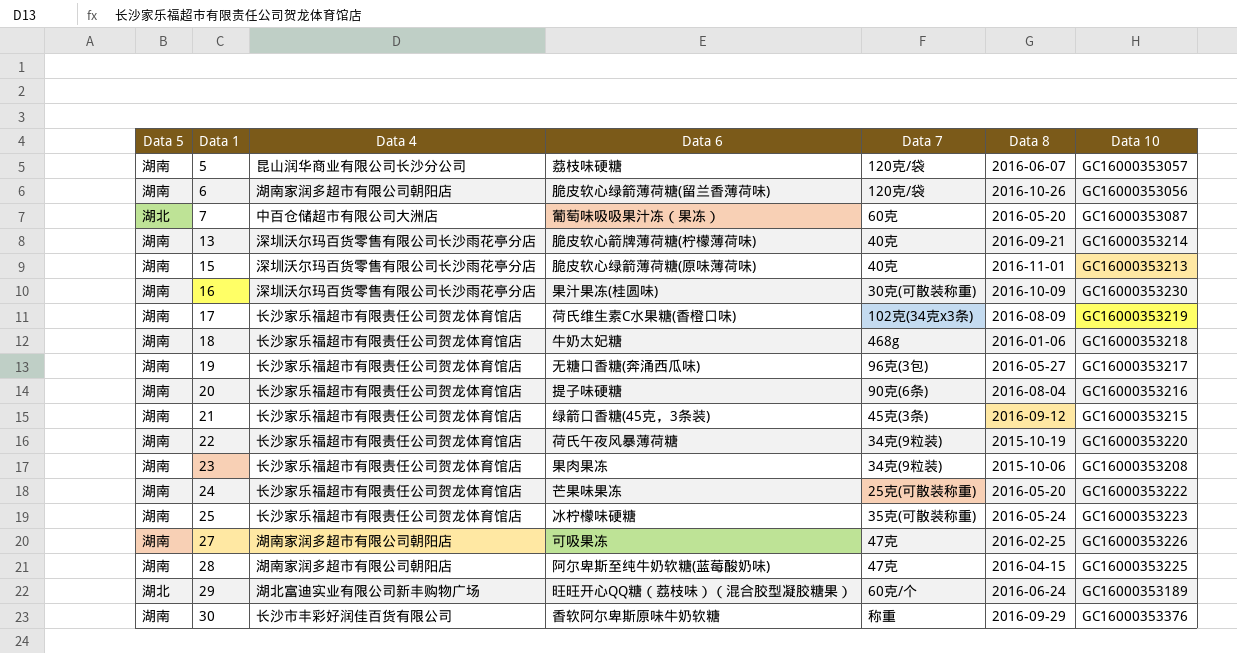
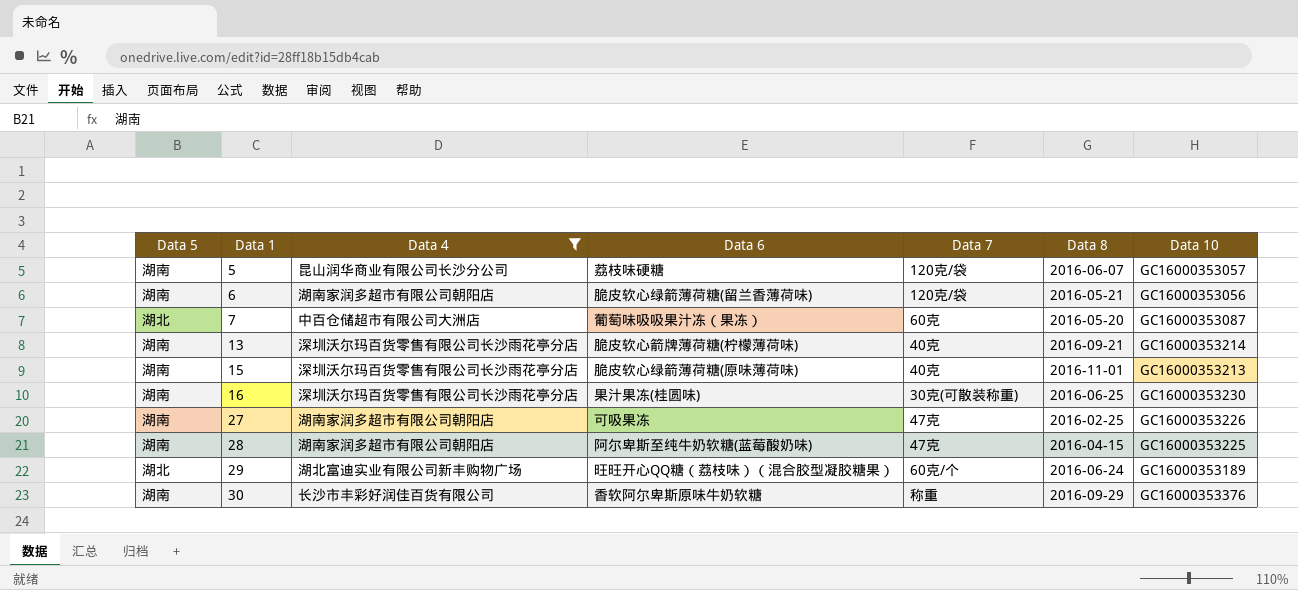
filter: none -> Data 4 != 长沙家乐福超市有限责任公司贺龙体育馆店
6 | Data 8: 2016-10-26 -> 2016-05-21
16 | Data 8: 2016-10-09 -> 2016-06-25

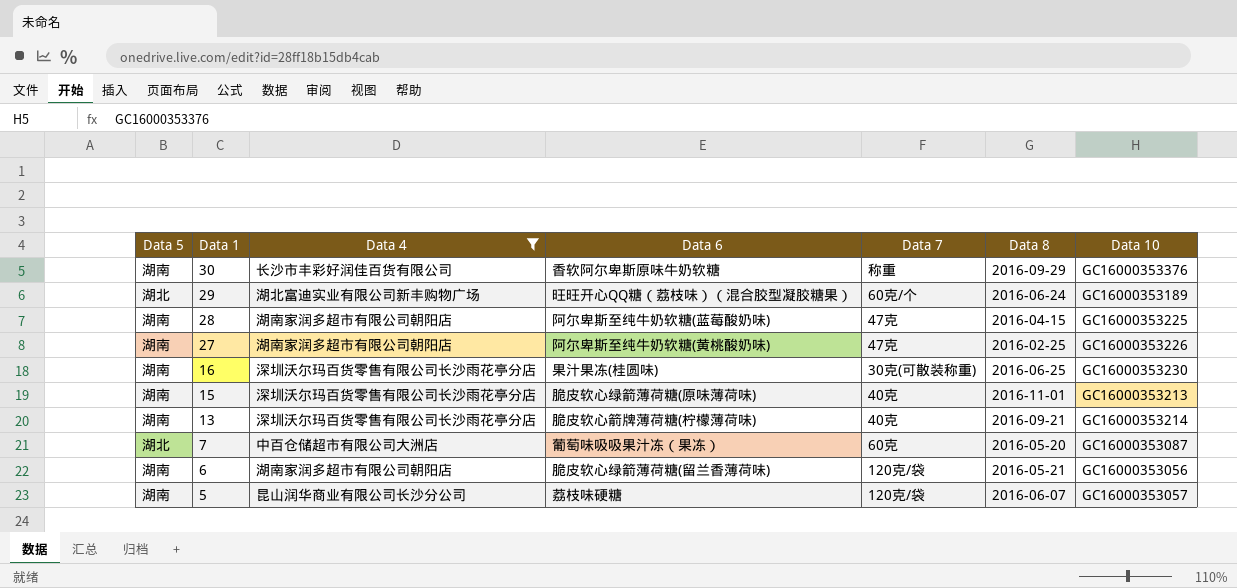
row order: Data 1 ascending -> Data 1 descending
27 | Data 6: 可吸果冻 -> 阿尔卑斯至纯牛奶软糖(黄桃酸奶味)

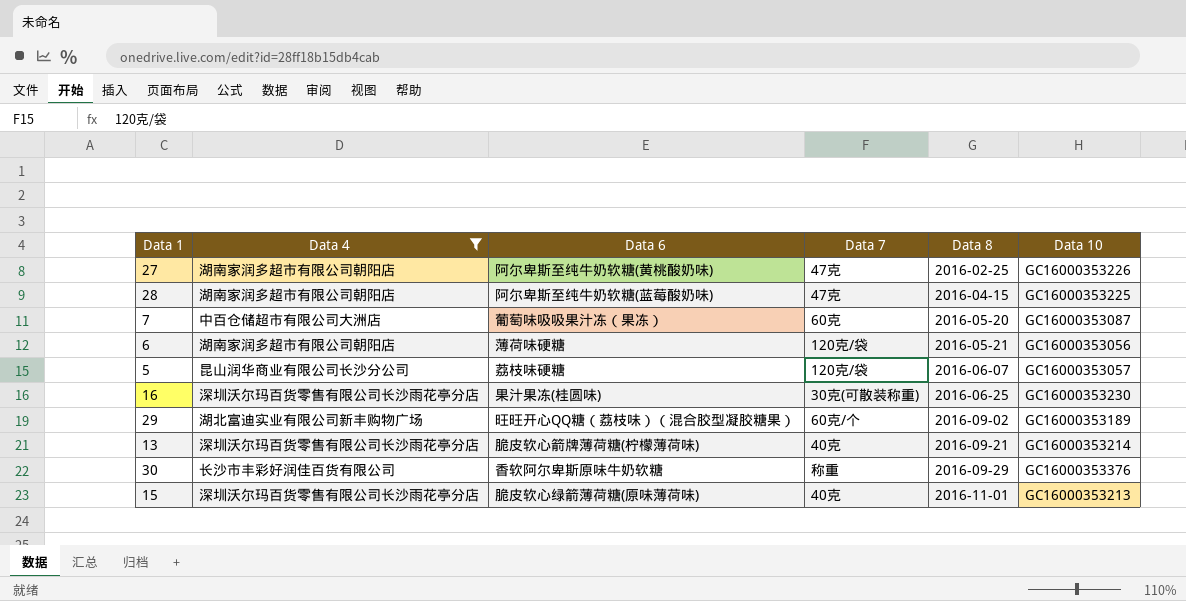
row order: Data 1 descending -> Data 8 ascending
column Data 5 | position: 1 -> none
6 | Data 6: 脆皮软心绿箭薄荷糖(留兰香薄荷味) -> 薄荷味硬糖
29 | Data 8: 2016-06-24 -> 2016-09-02

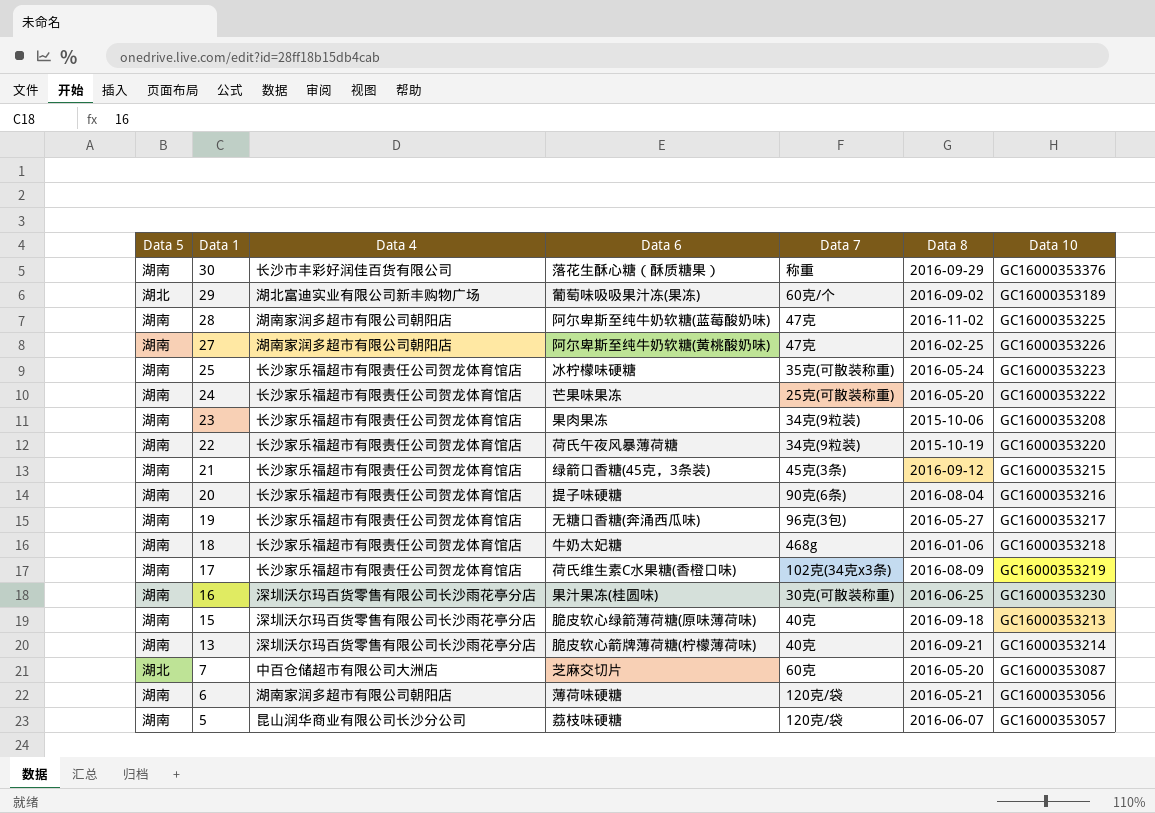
filter: Data 4 != 长沙家乐福超市有限责任公司贺龙体育馆店 -> none
row order: Data 8 ascending -> Data 1 descending
column Data 5 | position: none -> 1
30 | Data 6: 香软阿尔卑斯原味牛奶软糖 -> 落花生酥心糖（酥质糖果）
29 | Data 6: 旺旺开心QQ糖（荔枝味）（混合胶型凝胶糖果） -> 葡萄味吸吸果汁冻(果冻)
28 | Data 8: 2016-04-15 -> 2016-11-02
15 | Data 8: 2016-11-01 -> 2016-09-18
7 | Data 6: 葡萄味吸吸果汁冻（果冻） -> 芝麻交切片

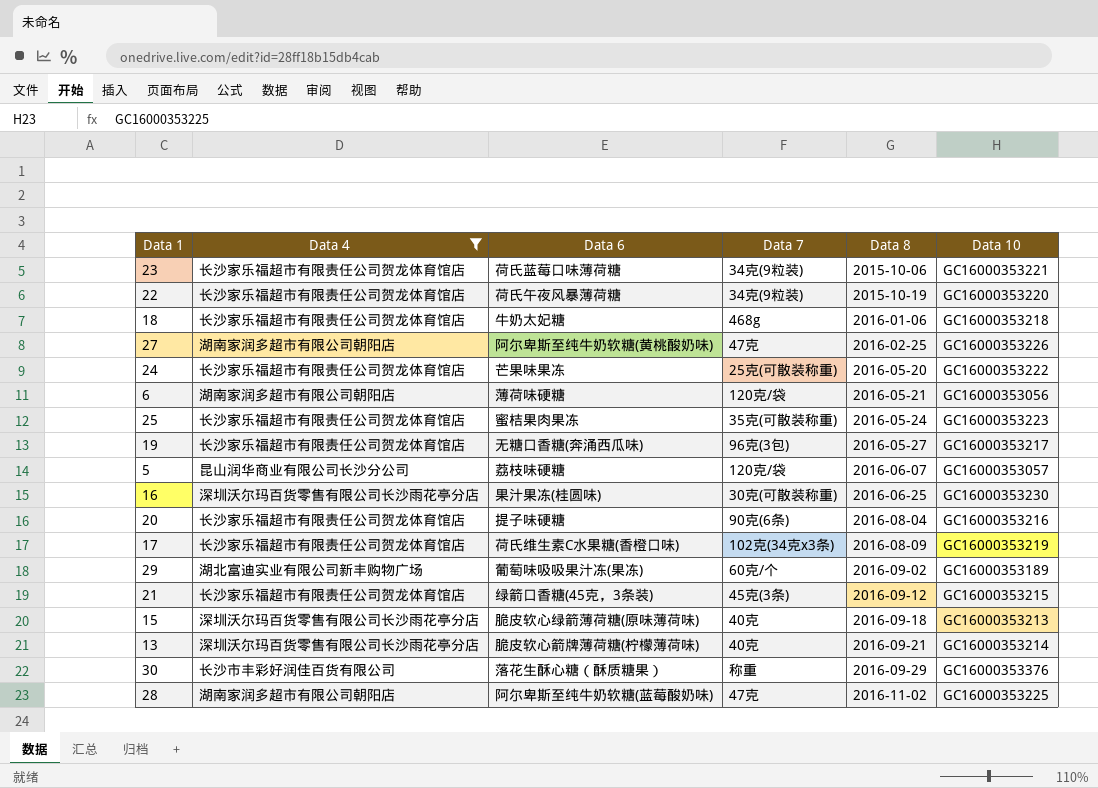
filter: none -> Data 4 != 中百仓储超市有限公司大洲店
row order: Data 1 descending -> Data 8 ascending
column Data 5 | position: 1 -> none
23 | Data 6: 果肉果冻 -> 荷氏蓝莓口味薄荷糖
23 | Data 10: GC16000353208 -> GC16000353221
25 | Data 6: 冰柠檬味硬糖 -> 蜜桔果肉果冻

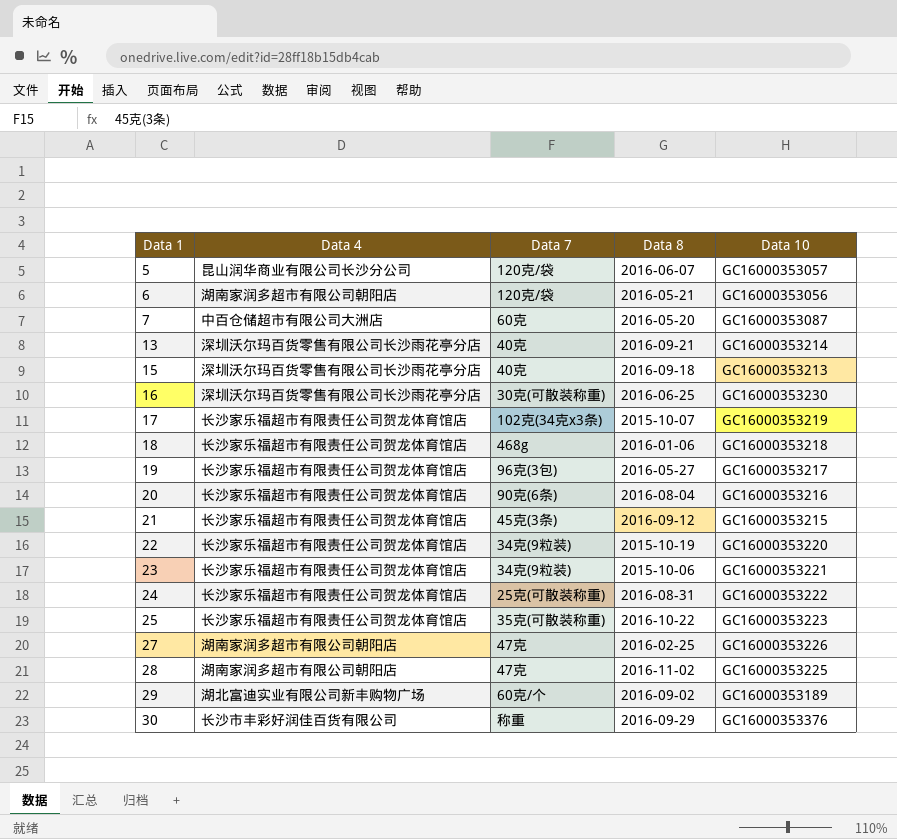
filter: Data 4 != 中百仓储超市有限公司大洲店 -> none
row order: Data 8 ascending -> Data 1 ascending
column Data 6 | position: 3 -> none
17 | Data 8: 2016-08-09 -> 2015-10-07
24 | Data 8: 2016-05-20 -> 2016-08-31
25 | Data 8: 2016-05-24 -> 2016-10-22

